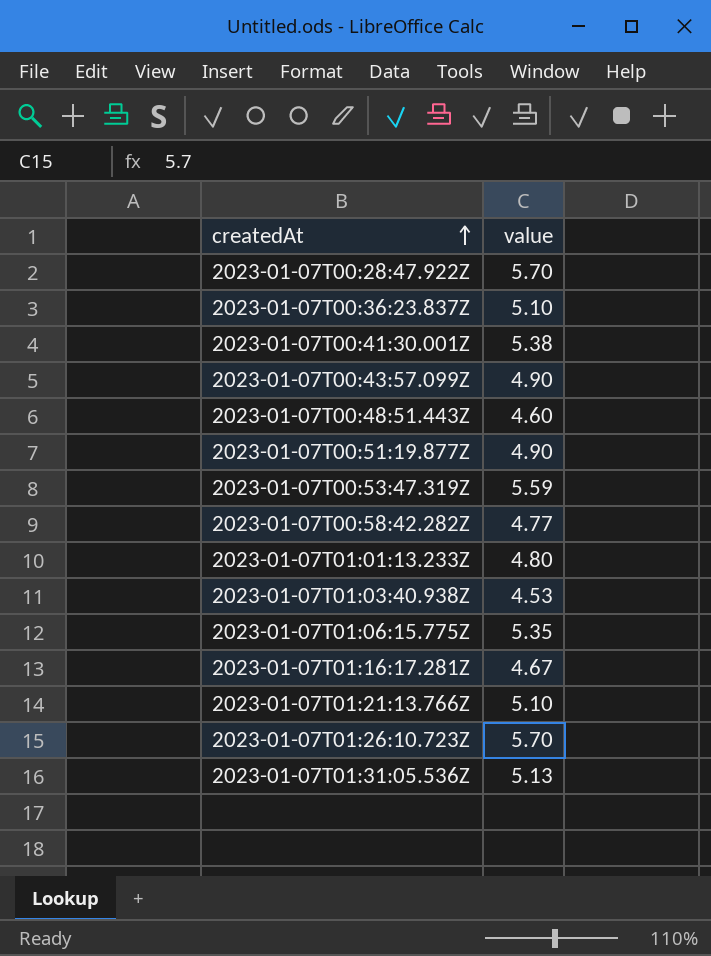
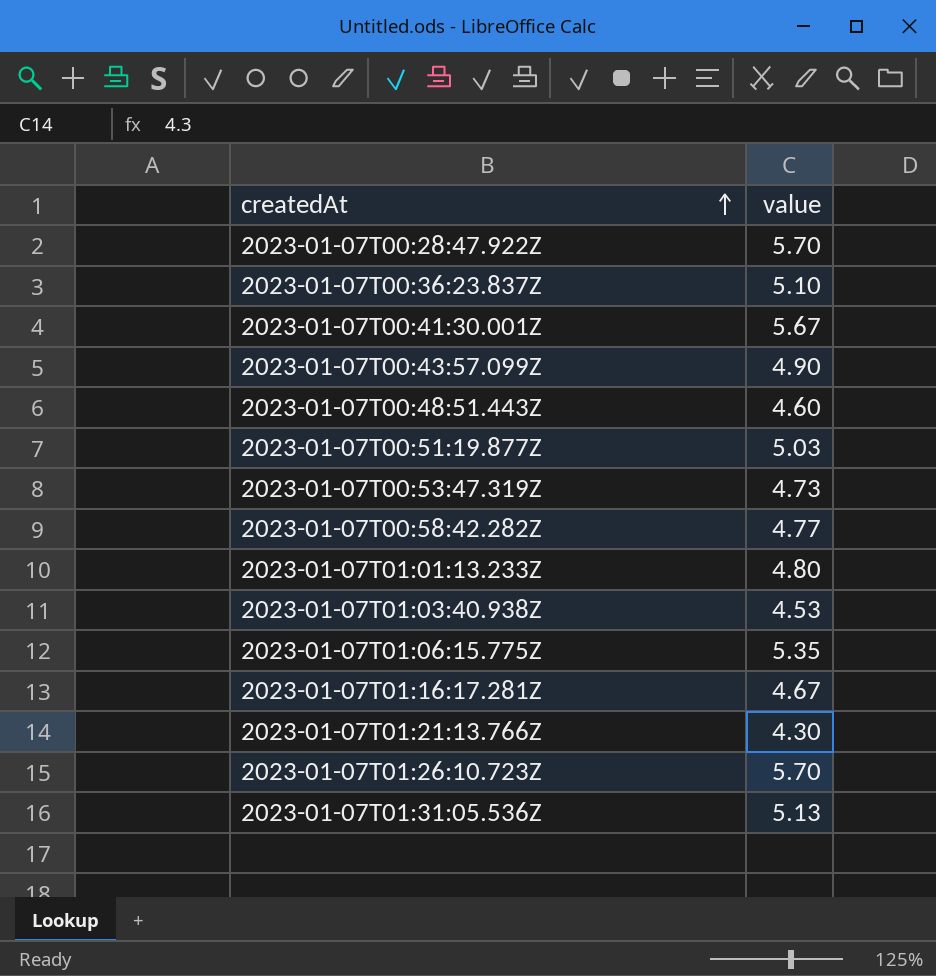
2023-01-07T00:41:30.001Z | value: 5.38 -> 5.67
2023-01-07T00:51:19.877Z | value: 4.90 -> 5.03
2023-01-07T00:53:47.319Z | value: 5.59 -> 4.73
2023-01-07T01:21:13.766Z | value: 5.10 -> 4.30

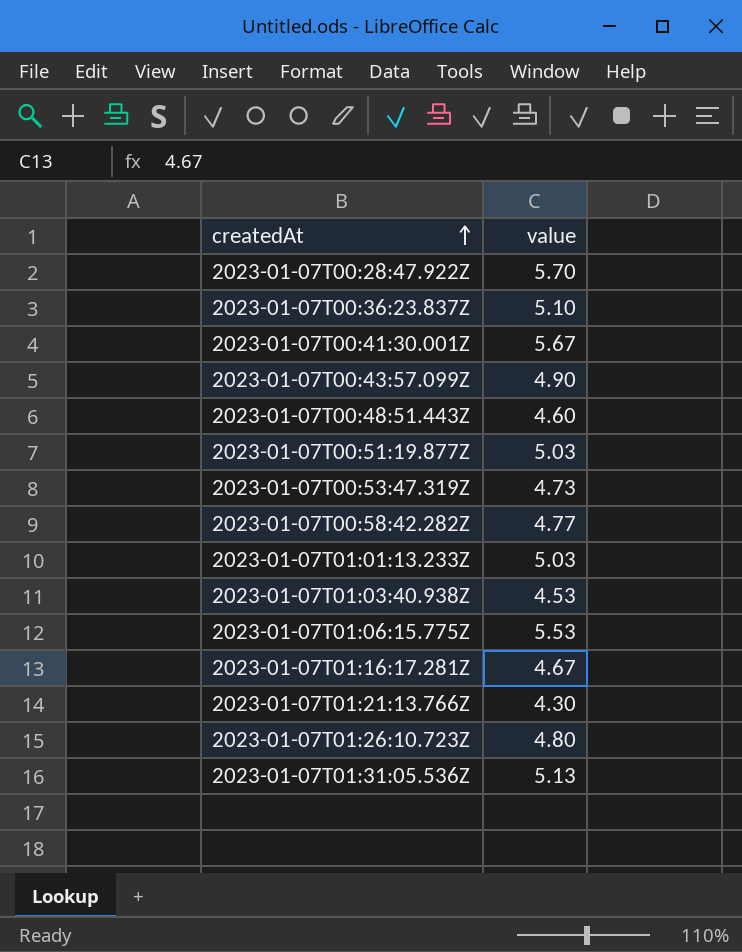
2023-01-07T01:01:13.233Z | value: 4.80 -> 5.03
2023-01-07T01:06:15.775Z | value: 5.35 -> 5.53
2023-01-07T01:26:10.723Z | value: 5.70 -> 4.80

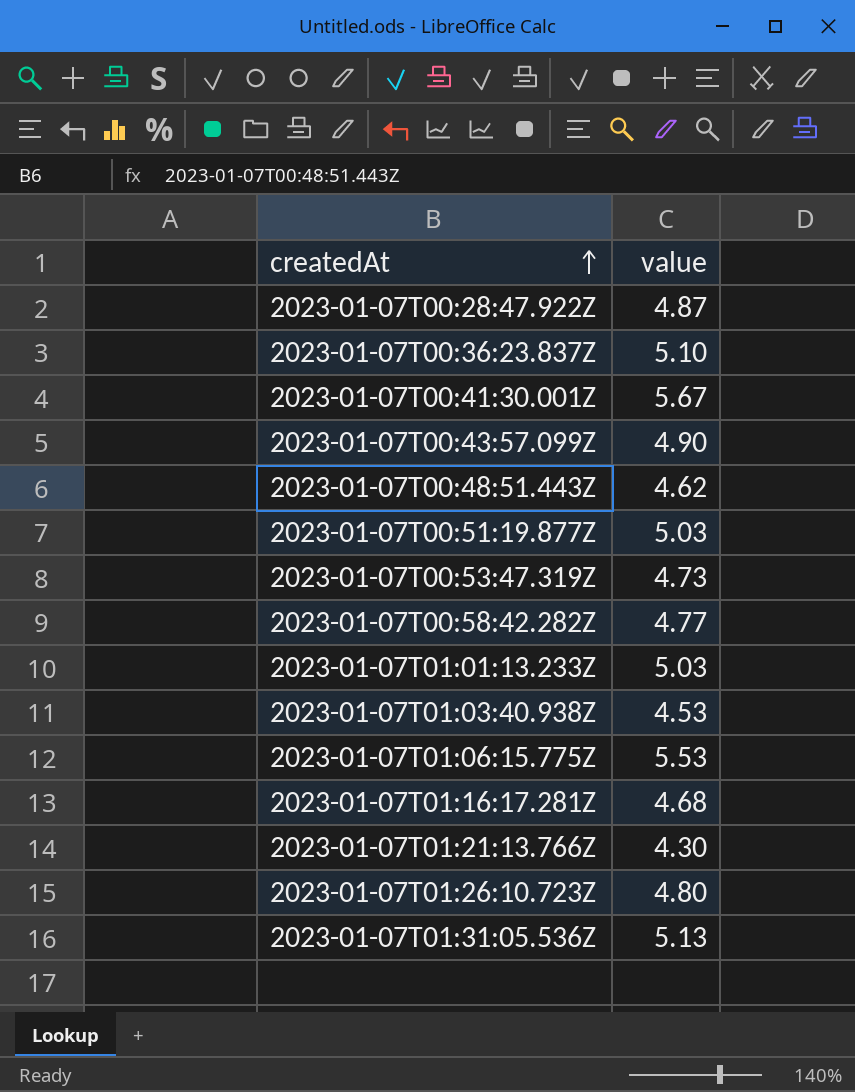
2023-01-07T00:28:47.922Z | value: 5.70 -> 4.87
2023-01-07T00:48:51.443Z | value: 4.60 -> 4.62
2023-01-07T01:16:17.281Z | value: 4.67 -> 4.68

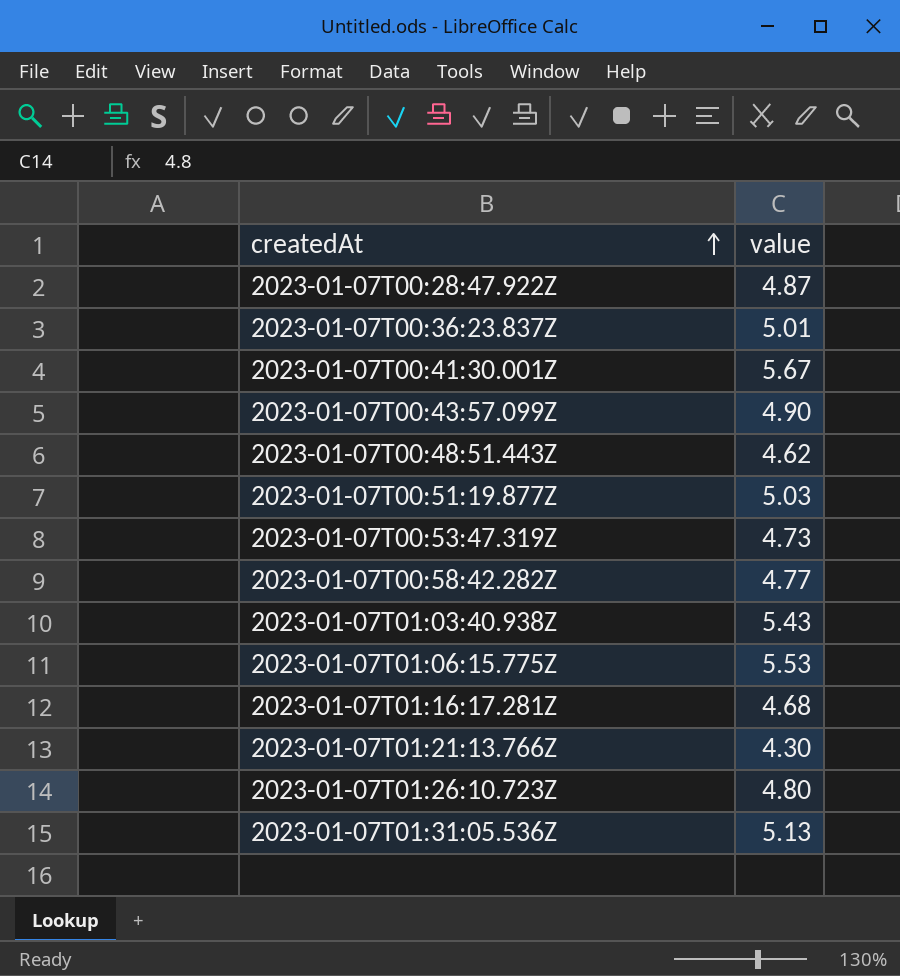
row 2023-01-07T01:01:13.233Z: 5.03 -> none
2023-01-07T00:36:23.837Z | value: 5.10 -> 5.01
2023-01-07T01:03:40.938Z | value: 4.53 -> 5.43

